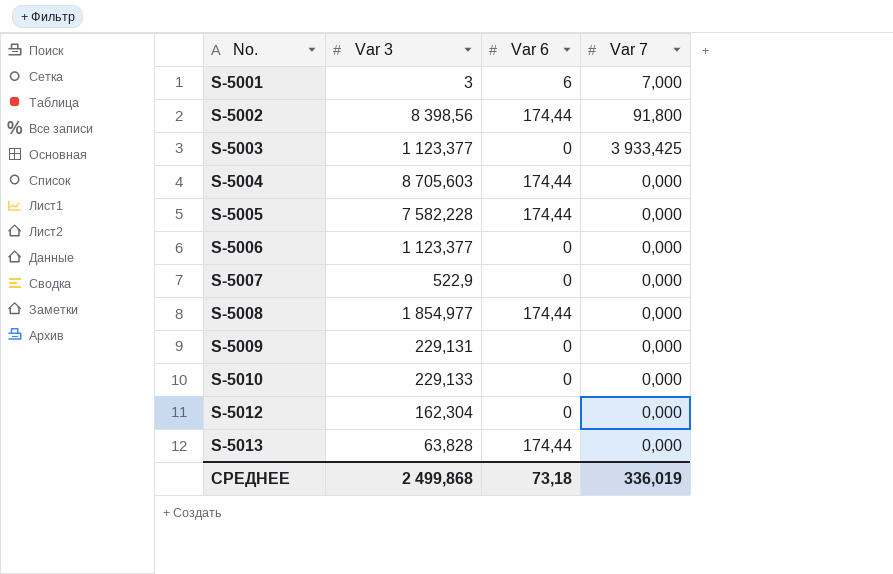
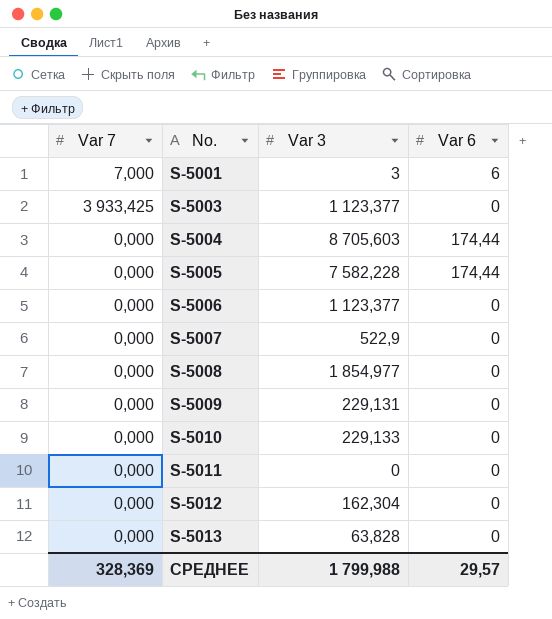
column Var 7 | position: 4 -> 1
row S-5002: 8 398,56 | 174,44 | 91,800 -> none
S-5008 | Var 6: 174,44 -> 0
row S-5011: none -> 0,000 | 0 | 0
S-5013 | Var 6: 174,44 -> 0
СРЕДНЕЕ | Var 7: 336,019 -> 328,369
СРЕДНЕЕ | Var 3: 2 499,868 -> 1 799,988
СРЕДНЕЕ | Var 6: 73,18 -> 29,57

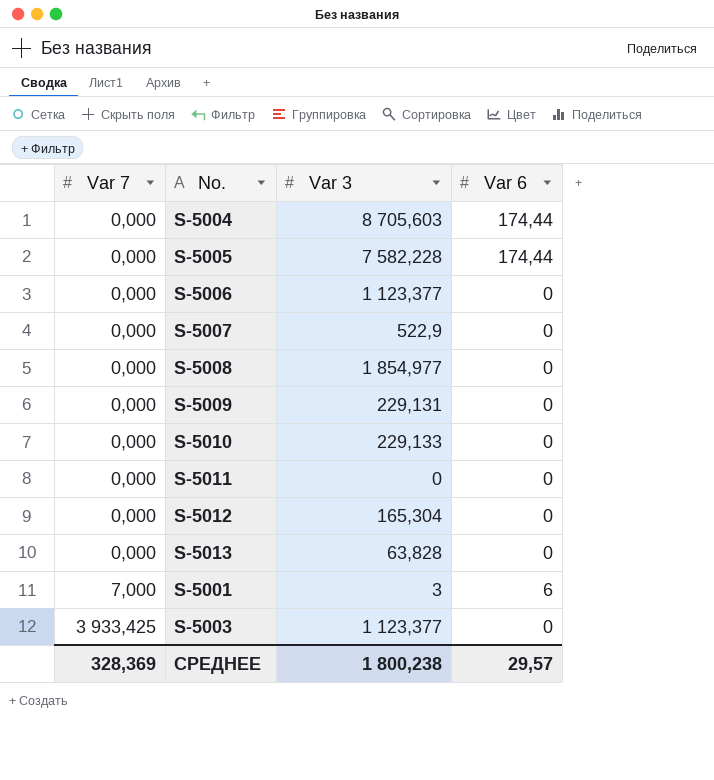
row order: No. ascending -> Var 7 ascending
S-5012 | Var 3: 162,304 -> 165,304
СРЕДНЕЕ | Var 3: 1 799,988 -> 1 800,238

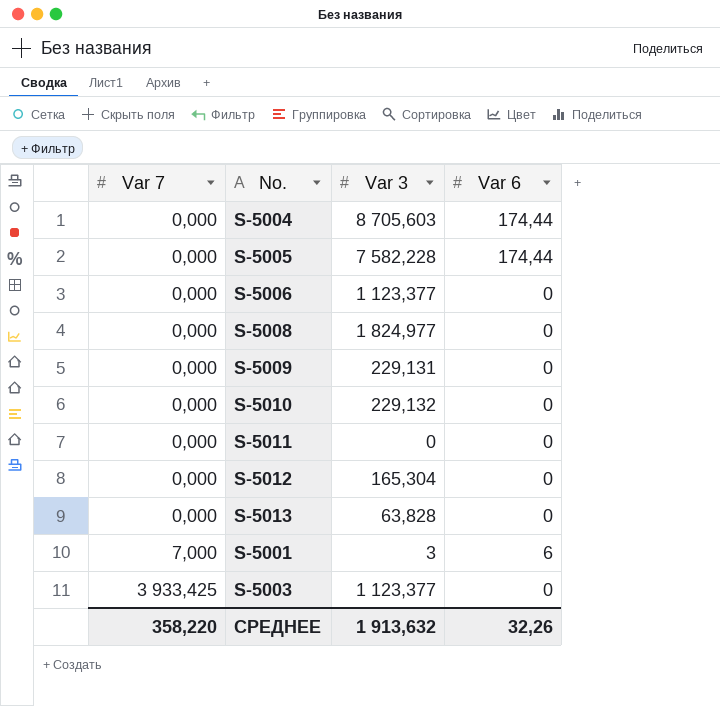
row S-5007: 0,000 | 522,9 | 0 -> none
S-5008 | Var 3: 1 854,977 -> 1 824,977
S-5010 | Var 3: 229,133 -> 229,132
СРЕДНЕЕ | Var 7: 328,369 -> 358,220
СРЕДНЕЕ | Var 3: 1 800,238 -> 1 913,632
СРЕДНЕЕ | Var 6: 29,57 -> 32,26

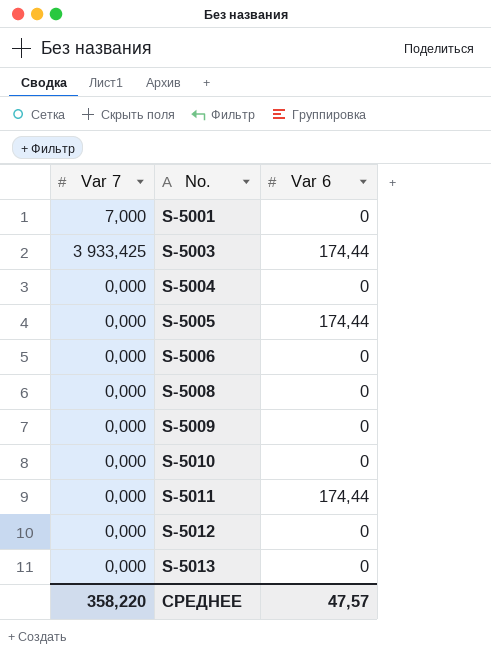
row order: Var 7 ascending -> No. ascending
column Var 3 | position: 3 -> none
S-5001 | Var 6: 6 -> 0
S-5003 | Var 6: 0 -> 174,44
S-5004 | Var 6: 174,44 -> 0
S-5011 | Var 6: 0 -> 174,44
СРЕДНЕЕ | Var 6: 32,26 -> 47,57

